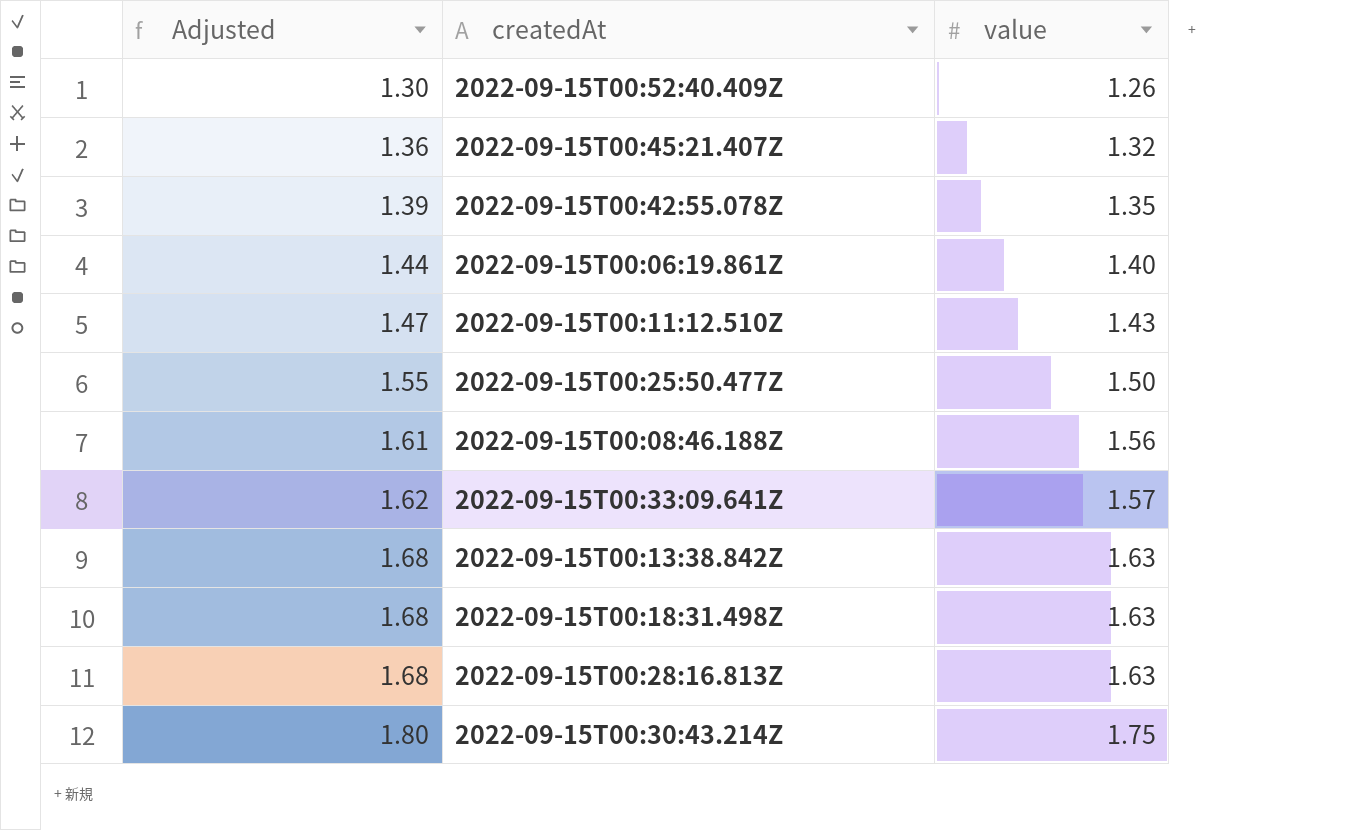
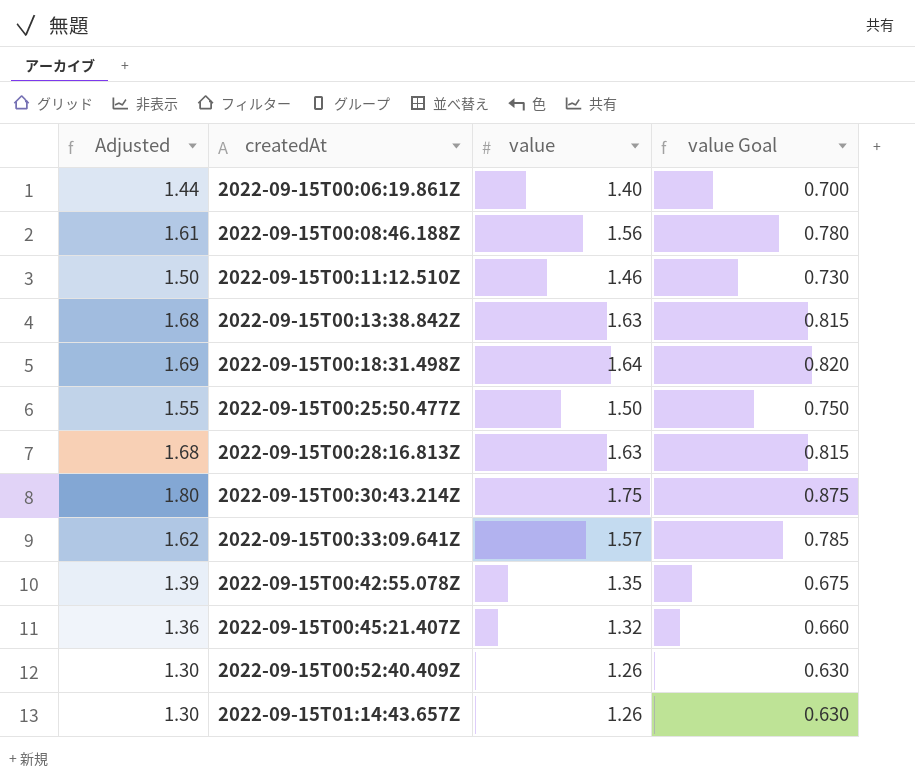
row order: Adjusted ascending -> createdAt ascending
column value Goal | formula: none -> [value] * 0.5
2022-09-15T00:11:12.510Z | Adjusted: 1.47 -> 1.50
2022-09-15T00:11:12.510Z | value: 1.43 -> 1.46
2022-09-15T00:18:31.498Z | Adjusted: 1.68 -> 1.69
2022-09-15T00:18:31.498Z | value: 1.63 -> 1.64
row 2022-09-15T01:14:43.657Z: none -> 1.30 | 1.26 | 0.630

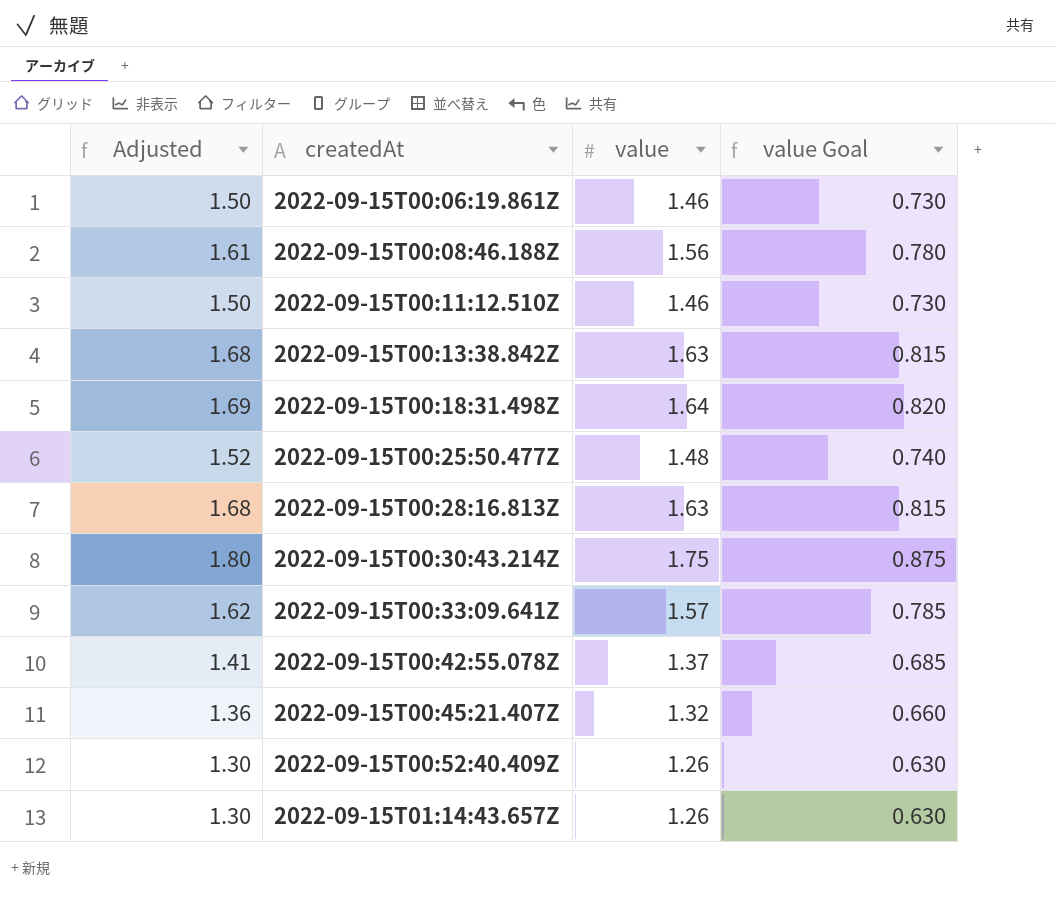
2022-09-15T00:06:19.861Z | Adjusted: 1.44 -> 1.50
2022-09-15T00:06:19.861Z | value: 1.40 -> 1.46
2022-09-15T00:06:19.861Z | value Goal: 0.700 -> 0.730
2022-09-15T00:25:50.477Z | Adjusted: 1.55 -> 1.52
2022-09-15T00:25:50.477Z | value: 1.50 -> 1.48
2022-09-15T00:25:50.477Z | value Goal: 0.750 -> 0.740
2022-09-15T00:42:55.078Z | Adjusted: 1.39 -> 1.41
2022-09-15T00:42:55.078Z | value: 1.35 -> 1.37
2022-09-15T00:42:55.078Z | value Goal: 0.675 -> 0.685

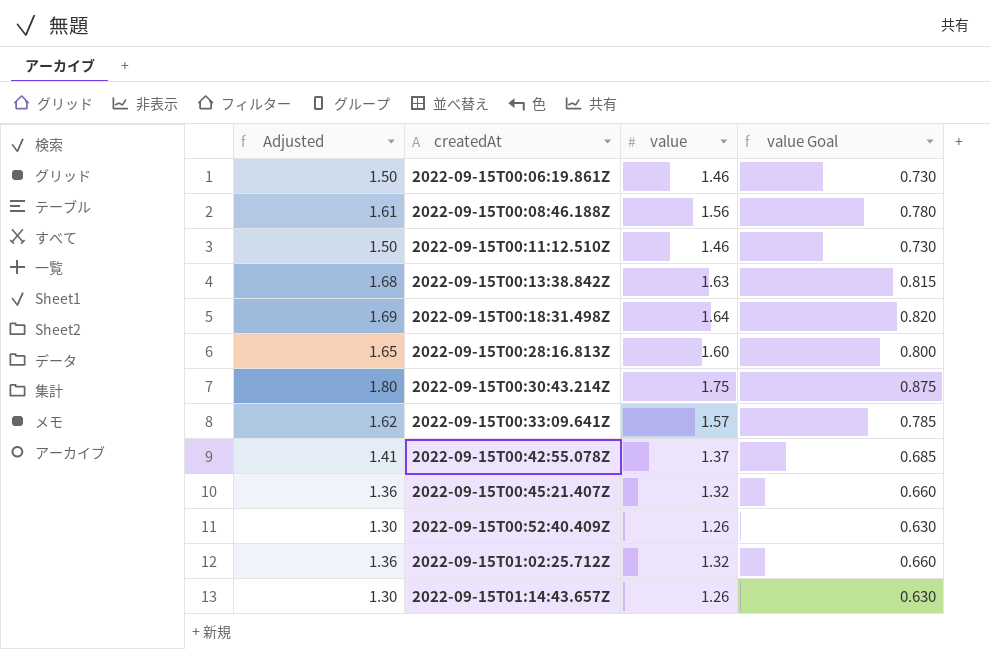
row 2022-09-15T00:25:50.477Z: 1.52 | 1.48 | 0.740 -> none
2022-09-15T00:28:16.813Z | Adjusted: 1.68 -> 1.65
2022-09-15T00:28:16.813Z | value: 1.63 -> 1.60
2022-09-15T00:28:16.813Z | value Goal: 0.815 -> 0.800
row 2022-09-15T01:02:25.712Z: none -> 1.36 | 1.32 | 0.660

